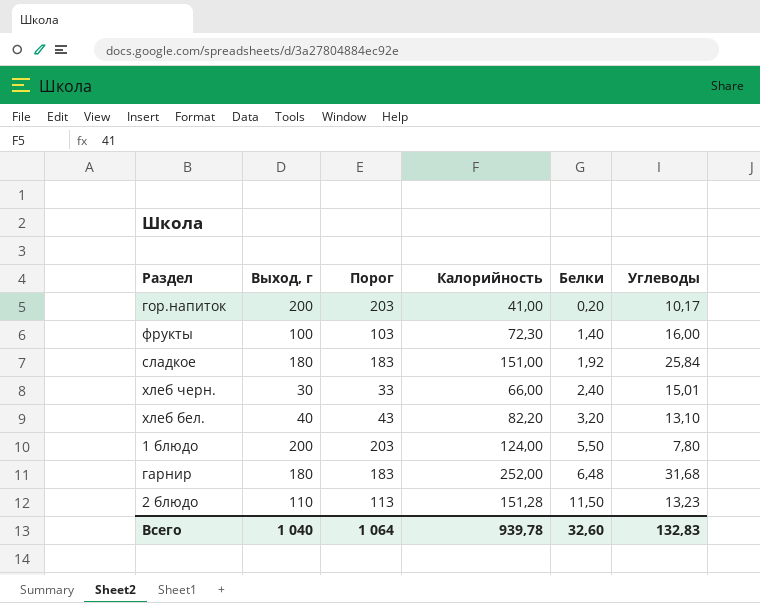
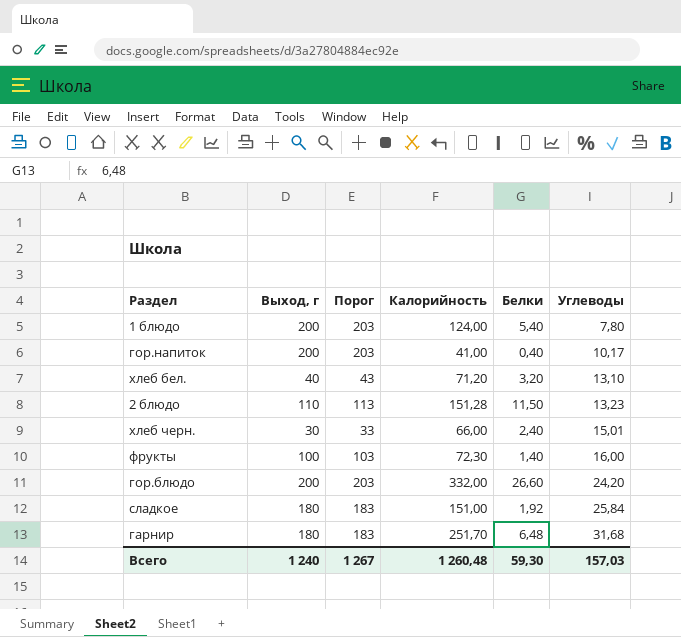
row order: Белки ascending -> Углеводы ascending
1 блюдо | Белки: 5,50 -> 5,40
гор.напиток | Белки: 0,20 -> 0,40
хлеб бел. | Калорийность: 82,20 -> 71,20
row гор.блюдо: none -> 200 | 203 | 332,00 | 26,60 | 24,20
гарнир | Калорийность: 252,00 -> 251,70
Всего | Выход, г: 1 040 -> 1 240
Всего | Порог: 1 064 -> 1 267
Всего | Калорийность: 939,78 -> 1 260,48
Всего | Белки: 32,60 -> 59,30
Всего | Углеводы: 132,83 -> 157,03

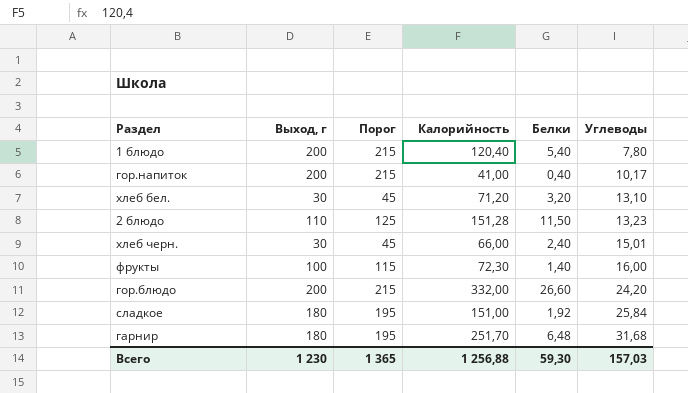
column Порог | formula: [Выход, г] + 3 -> [Выход, г] + 15
1 блюдо | Калорийность: 124,00 -> 120,40
хлеб бел. | Выход, г: 40 -> 30
Всего | Выход, г: 1 240 -> 1 230
Всего | Порог: 1 267 -> 1 365
Всего | Калорийность: 1 260,48 -> 1 256,88

